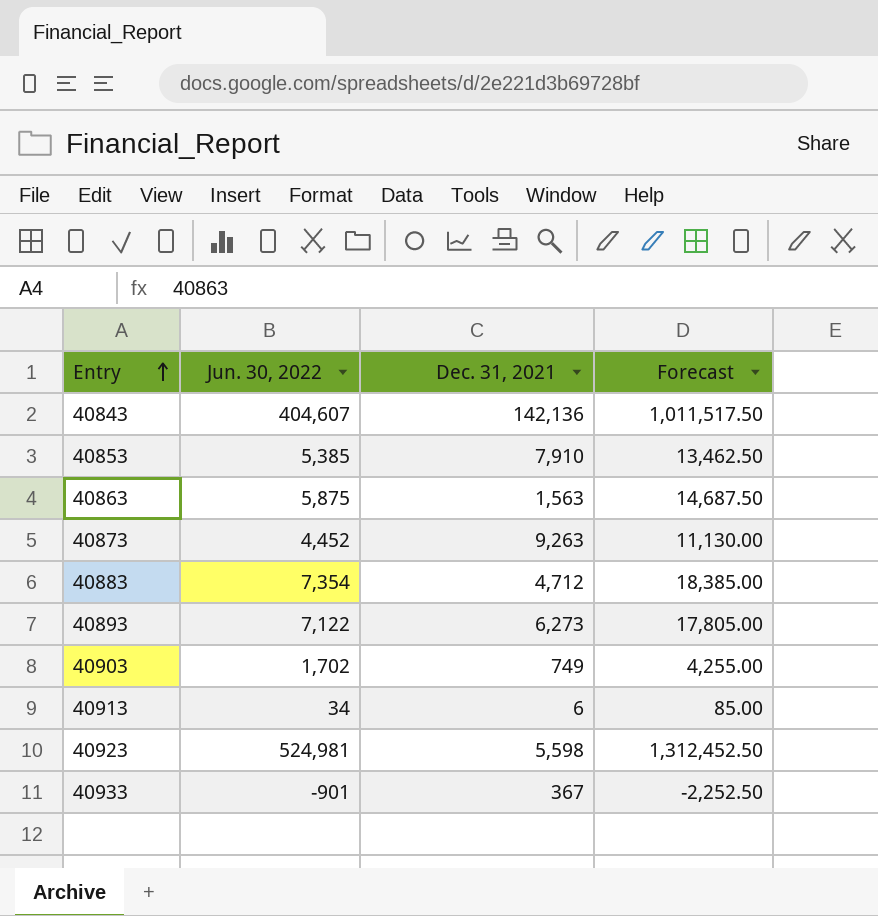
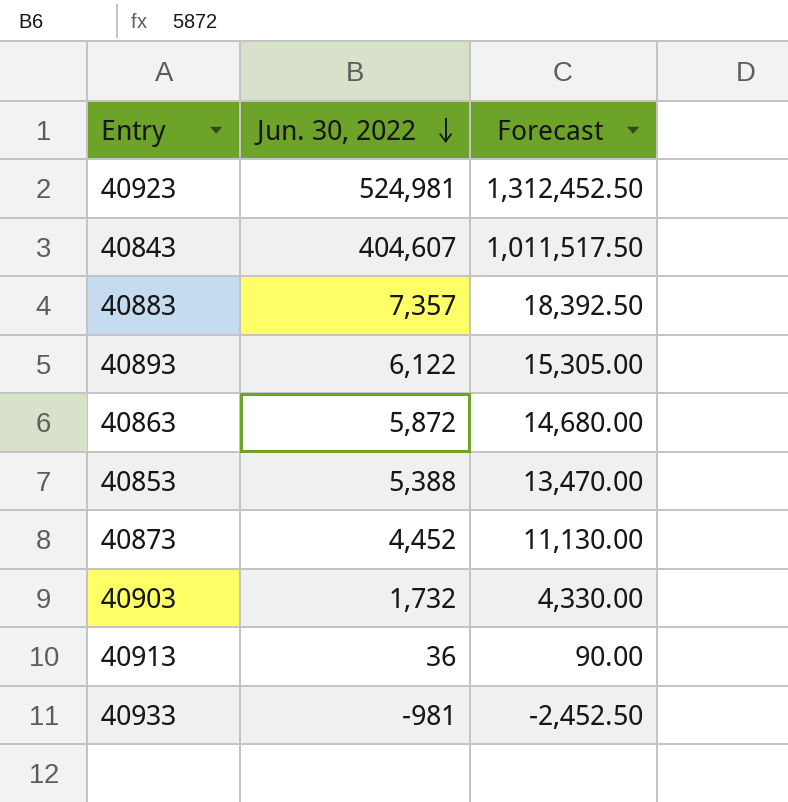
row order: Entry ascending -> Jun. 30, 2022 descending
column Dec. 31, 2021 | position: 3 -> none
40883 | Jun. 30, 2022: 7,354 -> 7,357
40883 | Forecast: 18,385.00 -> 18,392.50
40893 | Jun. 30, 2022: 7,122 -> 6,122
40893 | Forecast: 17,805.00 -> 15,305.00
40863 | Jun. 30, 2022: 5,875 -> 5,872
40863 | Forecast: 14,687.50 -> 14,680.00
40853 | Jun. 30, 2022: 5,385 -> 5,388
40853 | Forecast: 13,462.50 -> 13,470.00
40903 | Jun. 30, 2022: 1,702 -> 1,732
40903 | Forecast: 4,255.00 -> 4,330.00
40913 | Jun. 30, 2022: 34 -> 36
40913 | Forecast: 85.00 -> 90.00
40933 | Jun. 30, 2022: -901 -> -981
40933 | Forecast: -2,252.50 -> -2,452.50

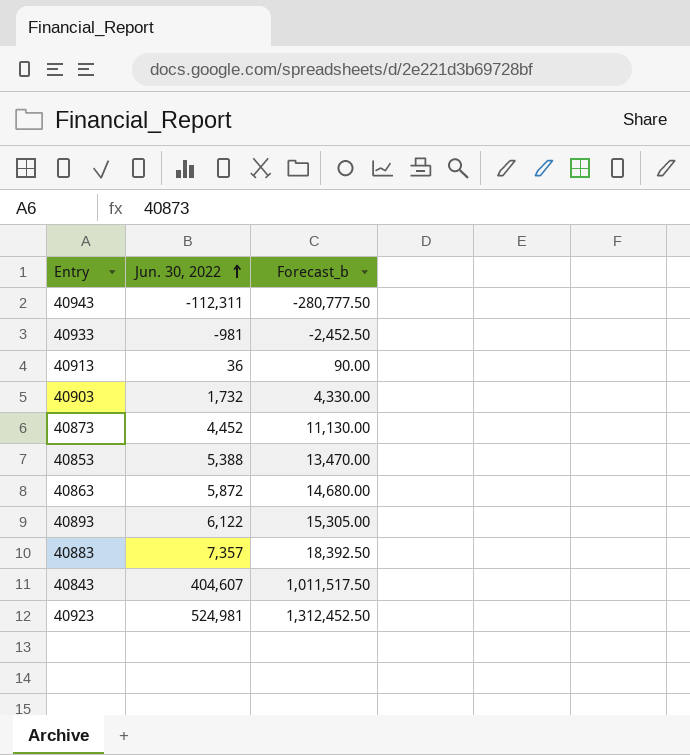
row order: Jun. 30, 2022 descending -> Jun. 30, 2022 ascending
column name: Forecast -> Forecast_b
row 40943: none -> -112,311 | -280,777.50

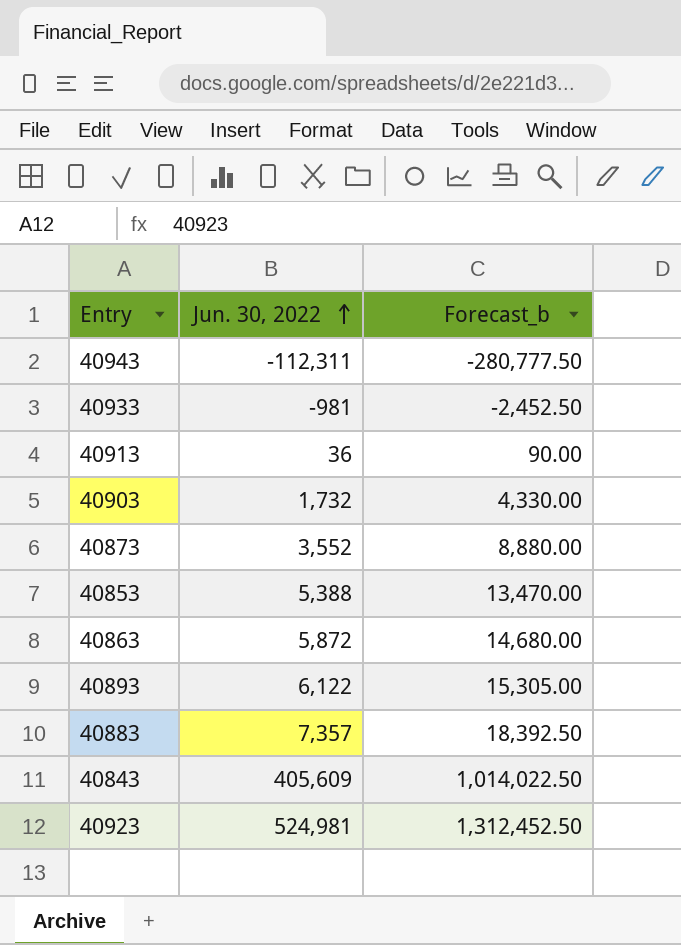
40873 | Jun. 30, 2022: 4,452 -> 3,552
40873 | Forecast_b: 11,130.00 -> 8,880.00
40843 | Jun. 30, 2022: 404,607 -> 405,609
40843 | Forecast_b: 1,011,517.50 -> 1,014,022.50

